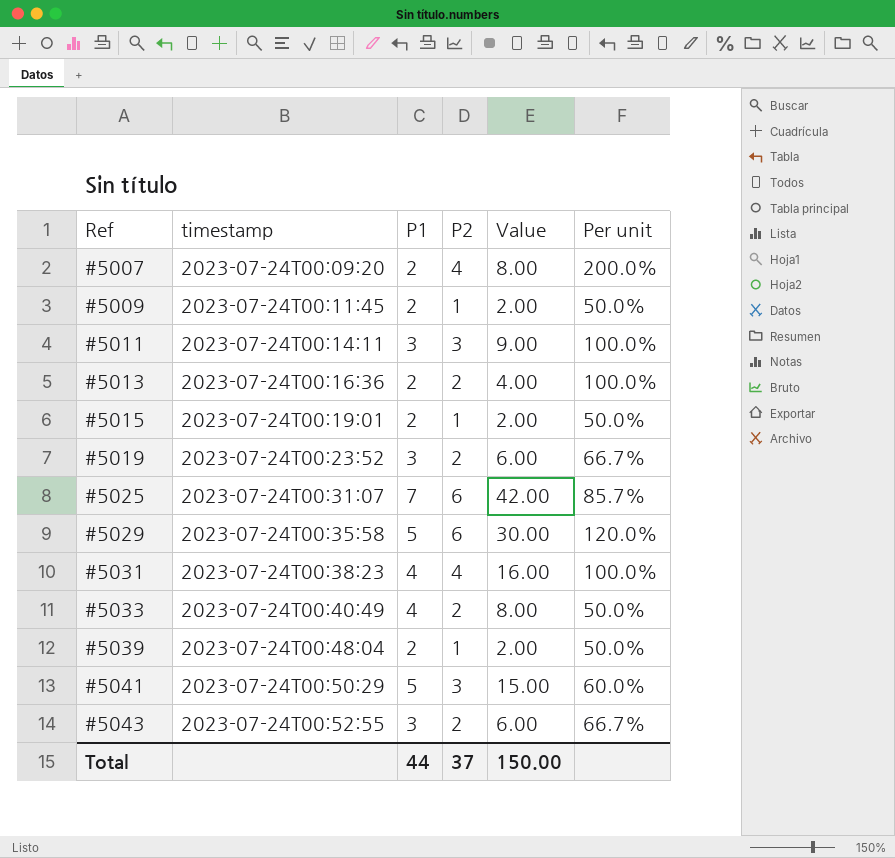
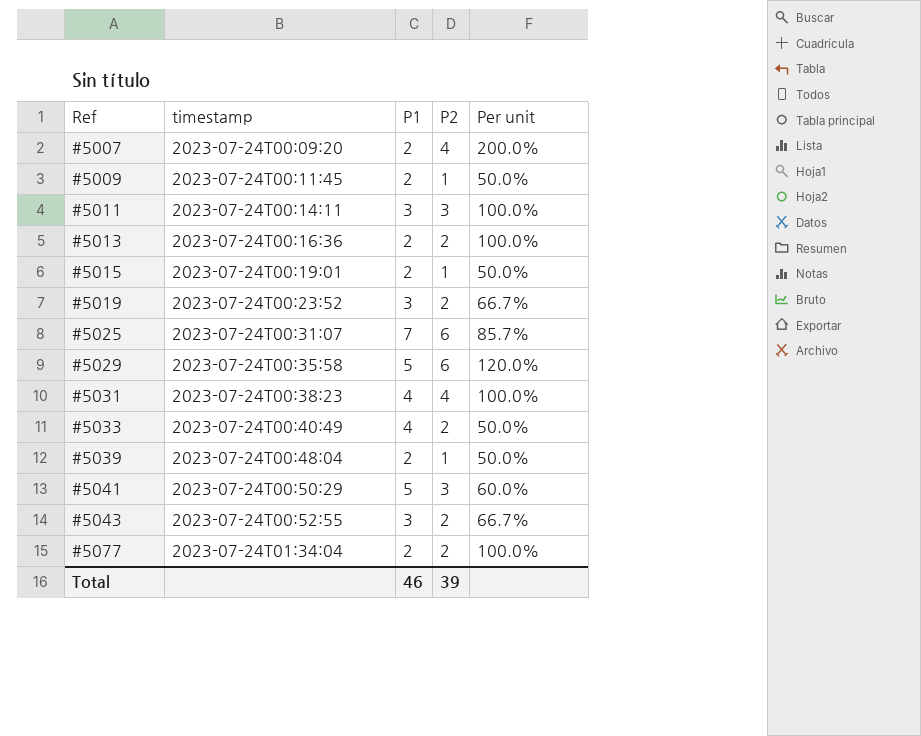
column Value | formula: [P1] * [P2] -> none
row #5077: none -> 2023-07-24T01:34:04 | 2 | 2 | 100.0%
Total | P1: 44 -> 46
Total | P2: 37 -> 39

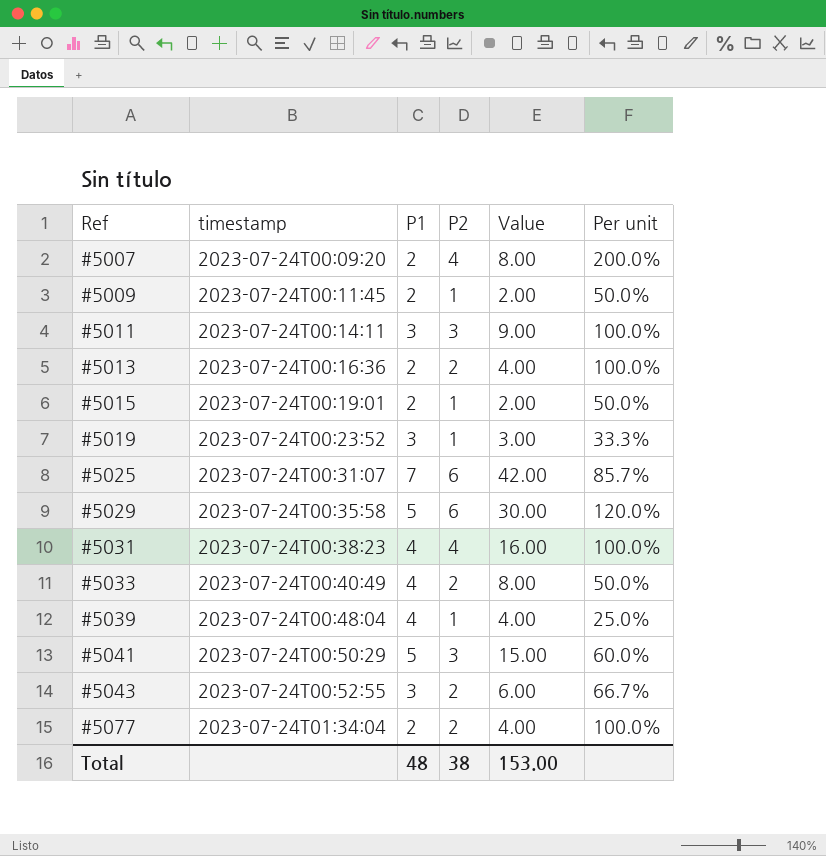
column Value | formula: none -> [P1] * [P2]
#5019 | P2: 2 -> 1
#5019 | Per unit: 66.7% -> 33.3%
#5039 | P1: 2 -> 4
#5039 | Per unit: 50.0% -> 25.0%
Total | P1: 46 -> 48
Total | P2: 39 -> 38

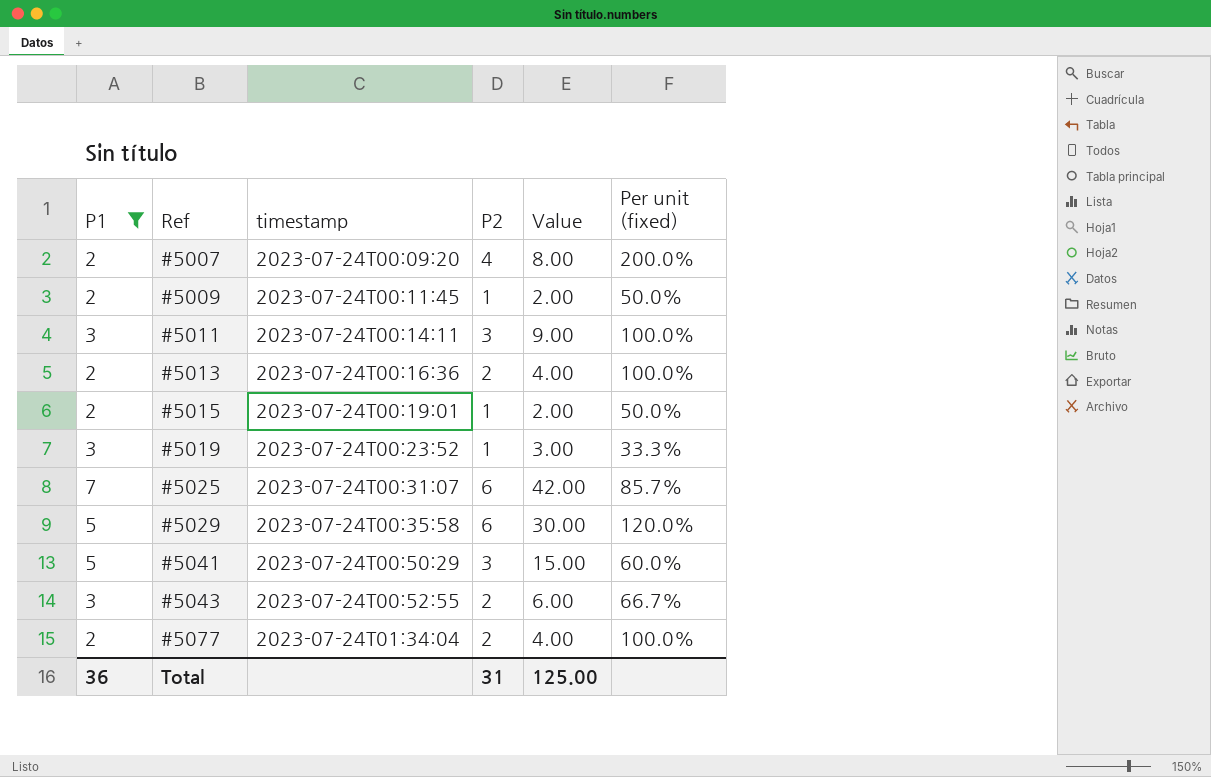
filter: none -> P1 != 4
column P1 | position: 3 -> 1
column name: Per unit -> Per unit (fixed)
Total | P1: 48 -> 36
Total | P2: 38 -> 31
Total | Value: 153.00 -> 125.00

